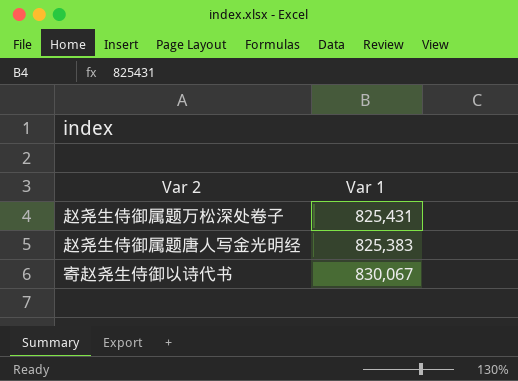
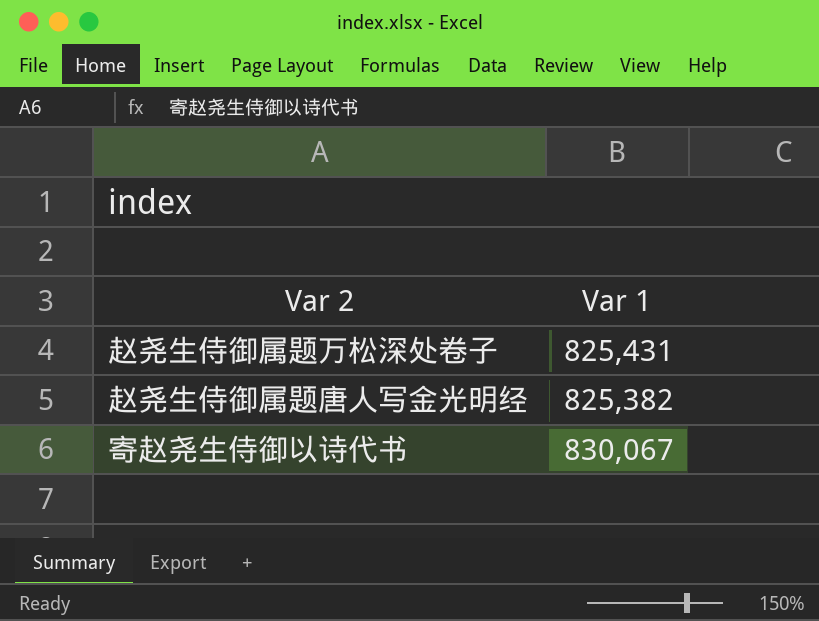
赵尧生侍御属题唐人写金光明经 | Var 1: 825,383 -> 825,382

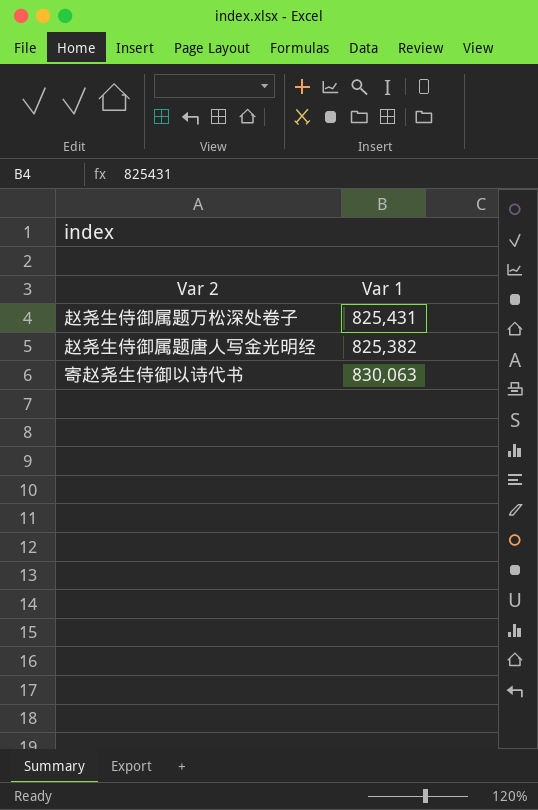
寄赵尧生侍御以诗代书 | Var 1: 830,067 -> 830,063

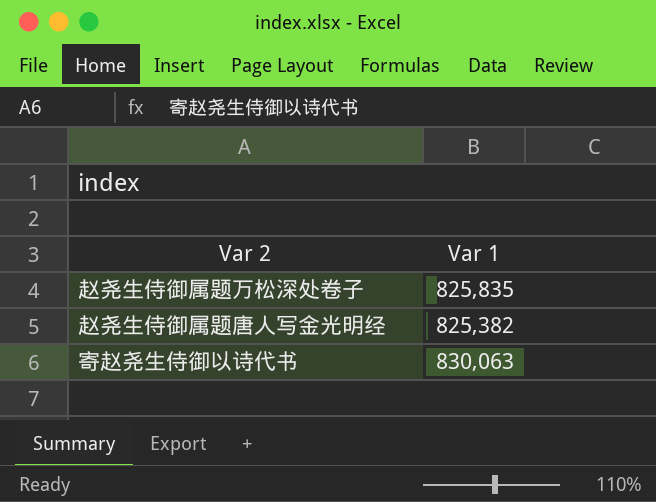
赵尧生侍御属题万松深处卷子 | Var 1: 825,431 -> 825,835

